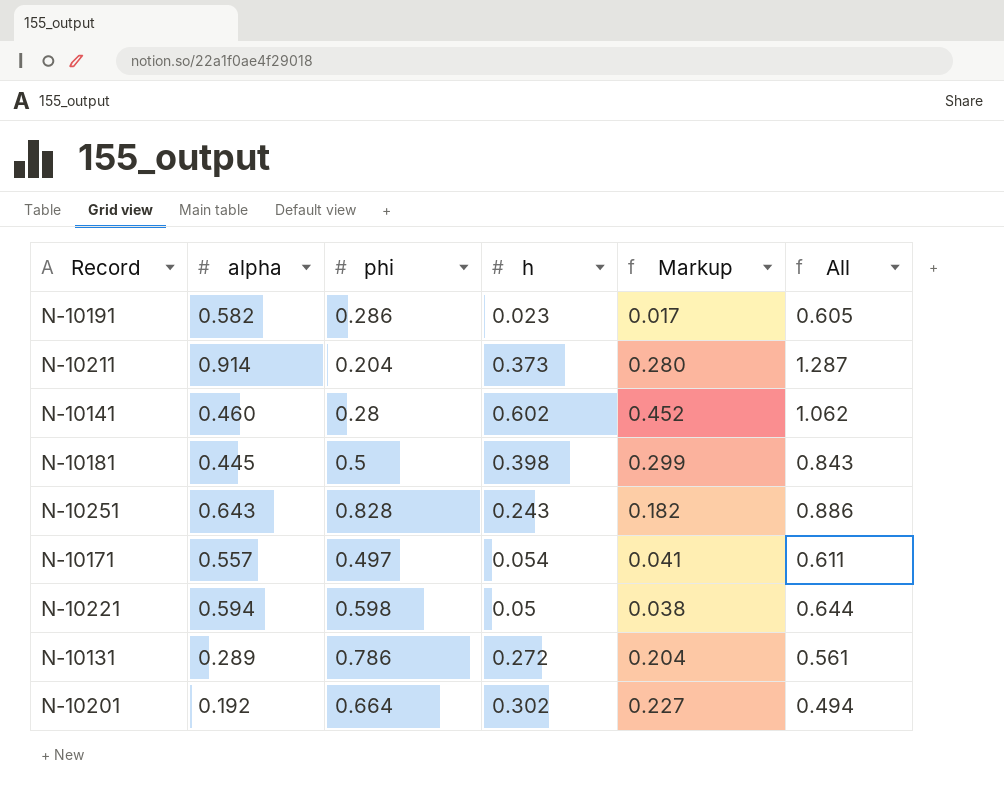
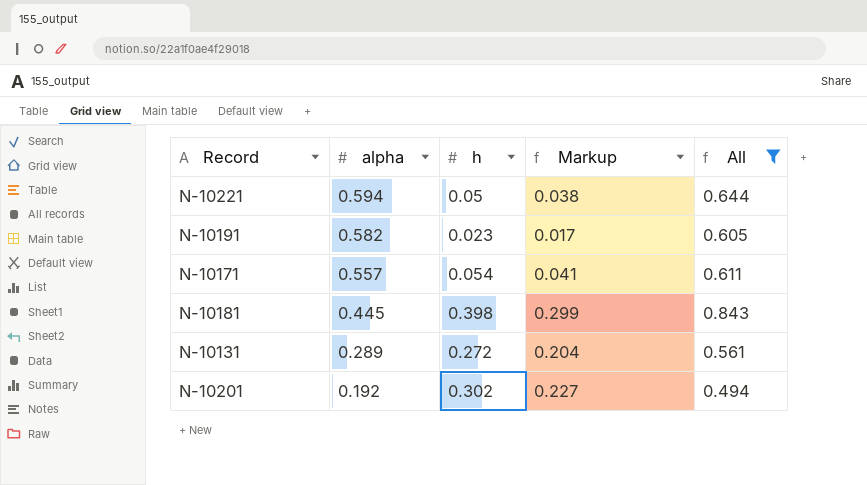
filter: none -> All <= 0.843
row order: none -> alpha descending
column phi | position: 3 -> none

